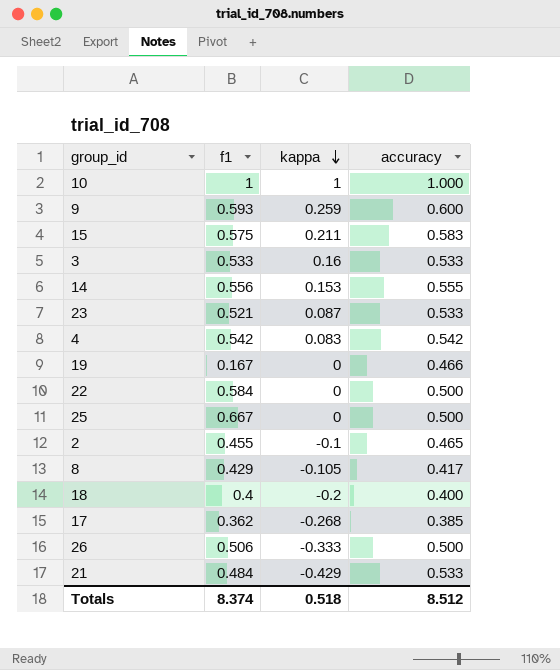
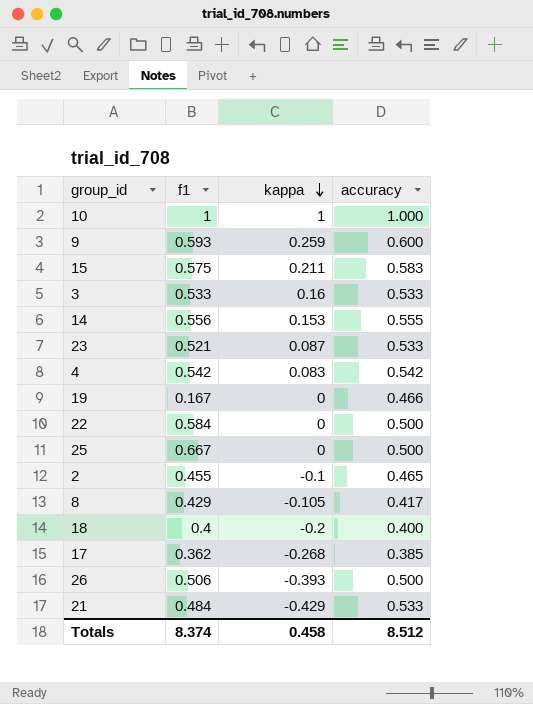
26 | kappa: -0.333 -> -0.393
Totals | kappa: 0.518 -> 0.458

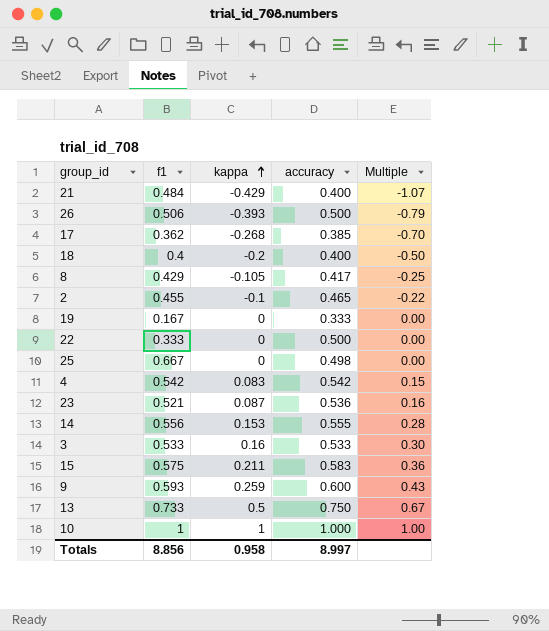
row order: kappa descending -> kappa ascending
column Multiple | formula: none -> [kappa] / [accuracy]
21 | accuracy: 0.533 -> 0.400
19 | accuracy: 0.466 -> 0.333
22 | f1: 0.584 -> 0.333
25 | accuracy: 0.500 -> 0.498
23 | accuracy: 0.533 -> 0.536
row 13: none -> 0.733 | 0.5 | 0.750 | 0.67
Totals | f1: 8.374 -> 8.856
Totals | kappa: 0.458 -> 0.958
Totals | accuracy: 8.512 -> 8.997

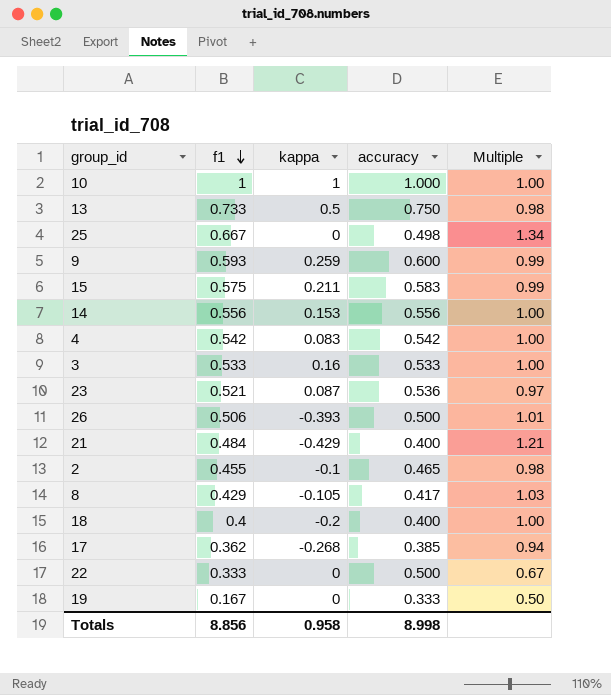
row order: kappa ascending -> f1 descending
column Multiple | formula: [kappa] / [accuracy] -> [f1] / [accuracy]
14 | accuracy: 0.555 -> 0.556
Totals | accuracy: 8.997 -> 8.998

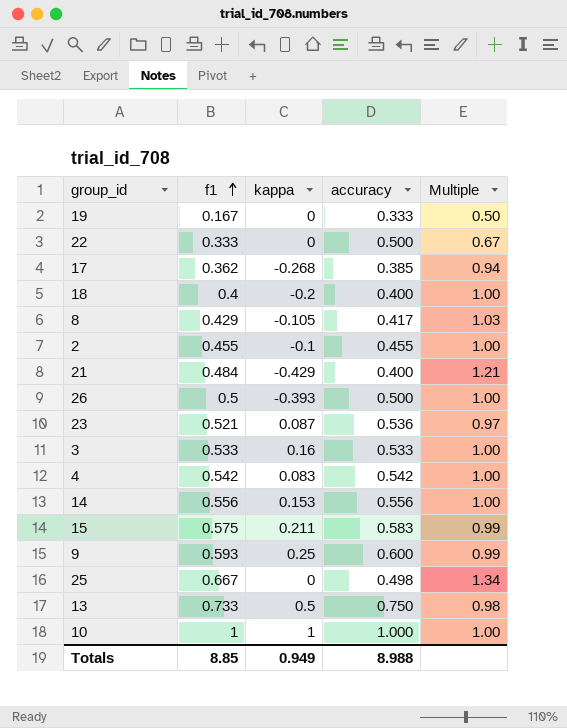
row order: f1 descending -> f1 ascending
2 | accuracy: 0.465 -> 0.455
2 | Multiple: 0.98 -> 1.00
26 | f1: 0.506 -> 0.5
26 | Multiple: 1.01 -> 1.00
9 | kappa: 0.259 -> 0.25
Totals | f1: 8.856 -> 8.85
Totals | kappa: 0.958 -> 0.949
Totals | accuracy: 8.998 -> 8.988

